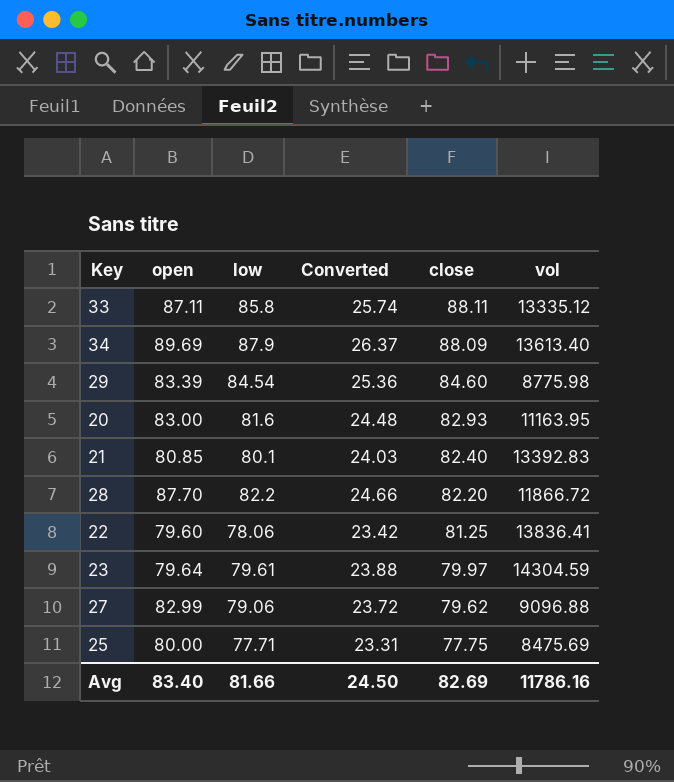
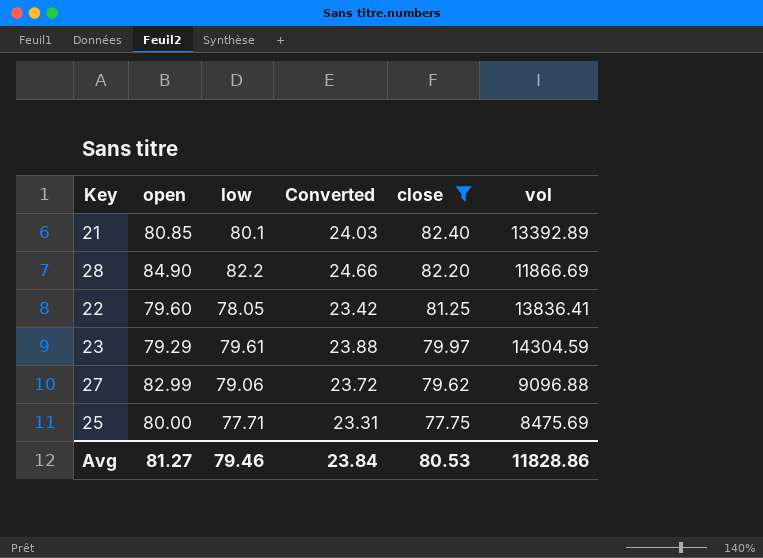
filter: none -> close <= 82.40
21 | vol: 13392.83 -> 13392.89
28 | open: 87.70 -> 84.90
28 | vol: 11866.72 -> 11866.69
22 | low: 78.06 -> 78.05
23 | open: 79.64 -> 79.29
Avg | open: 83.40 -> 81.27
Avg | low: 81.66 -> 79.46
Avg | Converted: 24.50 -> 23.84
Avg | close: 82.69 -> 80.53
Avg | vol: 11786.16 -> 11828.86

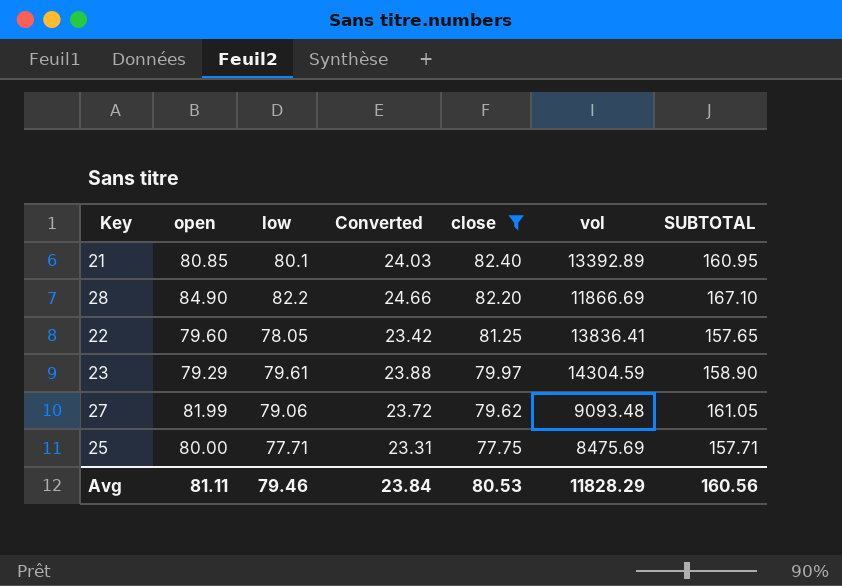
column SUBTOTAL | formula: none -> [open] + [low]
27 | open: 82.99 -> 81.99
27 | vol: 9096.88 -> 9093.48
Avg | open: 81.27 -> 81.11
Avg | vol: 11828.86 -> 11828.29

